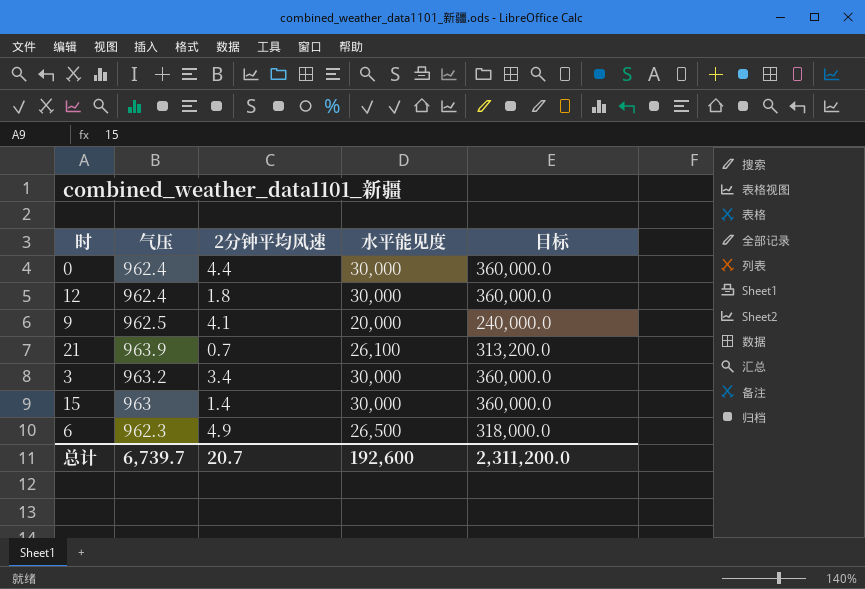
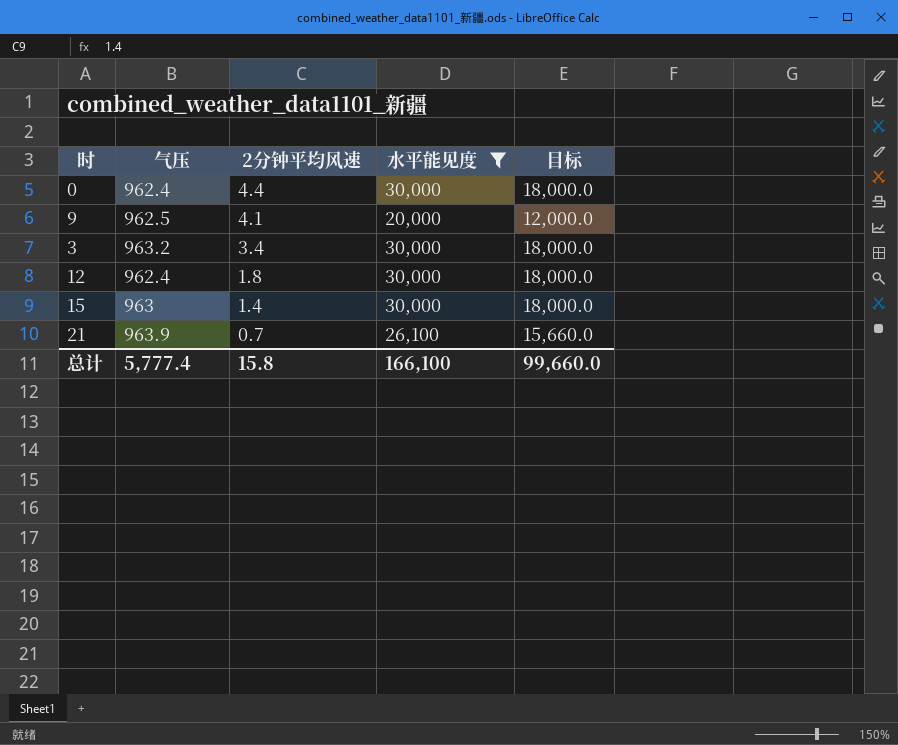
filter: none -> 水平能见度 != 26,500
row order: none -> 2分钟平均风速 descending
column 目标 | formula: [水平能见度] * 12 -> [水平能见度] * 0.6
总计 | 气压: 6,739.7 -> 5,777.4
总计 | 2分钟平均风速: 20.7 -> 15.8
总计 | 水平能见度: 192,600 -> 166,100
总计 | 目标: 2,311,200.0 -> 99,660.0

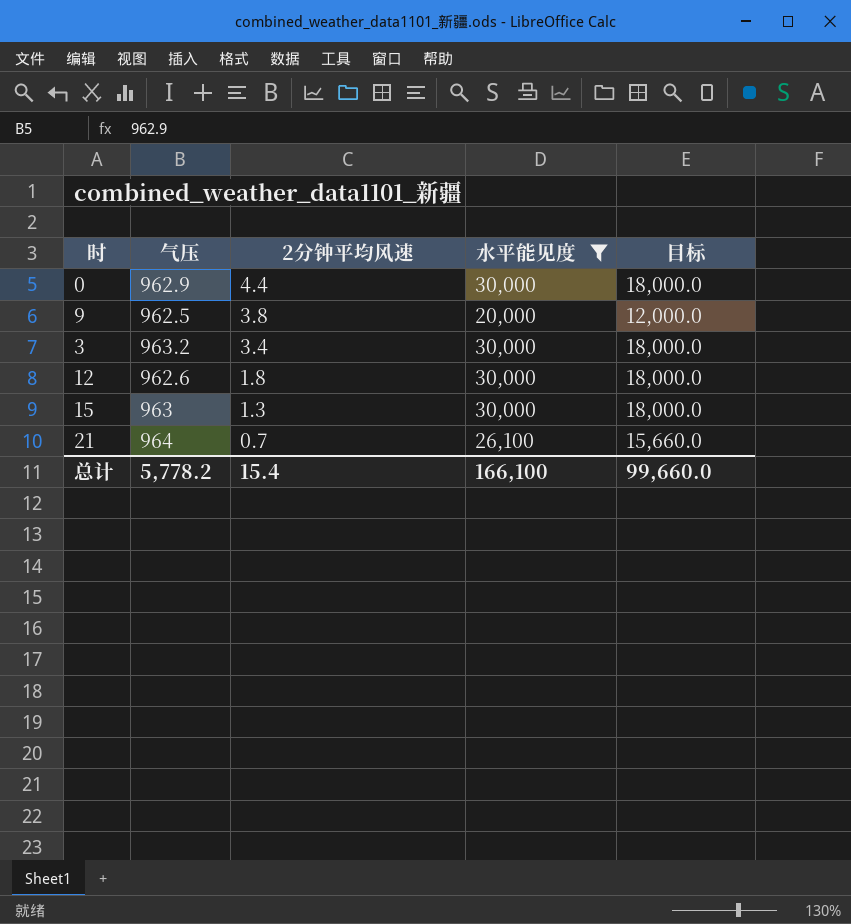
0 | 气压: 962.4 -> 962.9
9 | 2分钟平均风速: 4.1 -> 3.8
12 | 气压: 962.4 -> 962.6
15 | 2分钟平均风速: 1.4 -> 1.3
21 | 气压: 963.9 -> 964
总计 | 气压: 5,777.4 -> 5,778.2
总计 | 2分钟平均风速: 15.8 -> 15.4

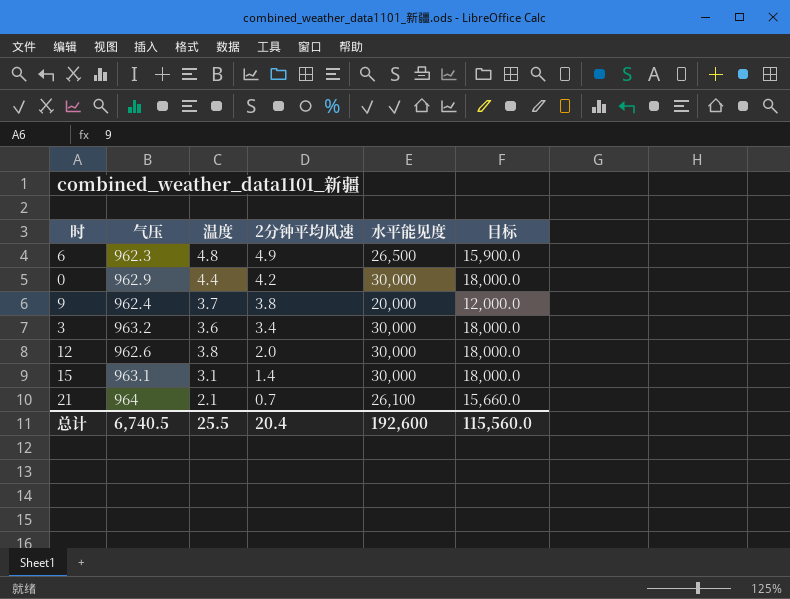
filter: 水平能见度 != 26,500 -> none
column 温度 | position: none -> 3
0 | 2分钟平均风速: 4.4 -> 4.2
9 | 气压: 962.5 -> 962.4
12 | 2分钟平均风速: 1.8 -> 2.0
15 | 气压: 963 -> 963.1
15 | 2分钟平均风速: 1.3 -> 1.4
总计 | 气压: 5,778.2 -> 6,740.5
总计 | 2分钟平均风速: 15.4 -> 20.4
总计 | 水平能见度: 166,100 -> 192,600
总计 | 目标: 99,660.0 -> 115,560.0

